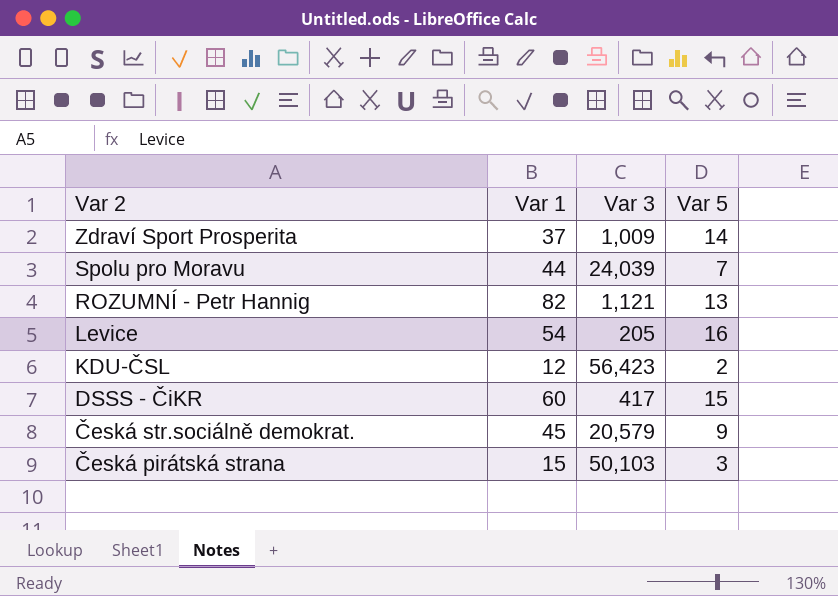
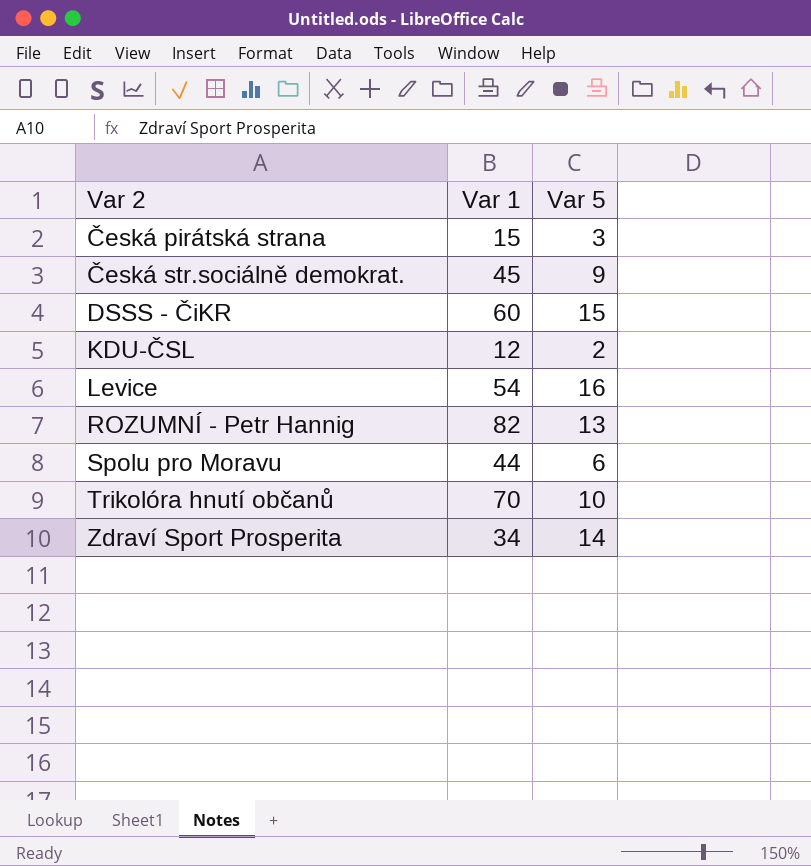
row order: Var 2 descending -> Var 2 ascending
column Var 3 | position: 3 -> none
Spolu pro Moravu | Var 5: 7 -> 6
row Trikolóra hnutí občanů: none -> 70 | 10
Zdraví Sport Prosperita | Var 1: 37 -> 34

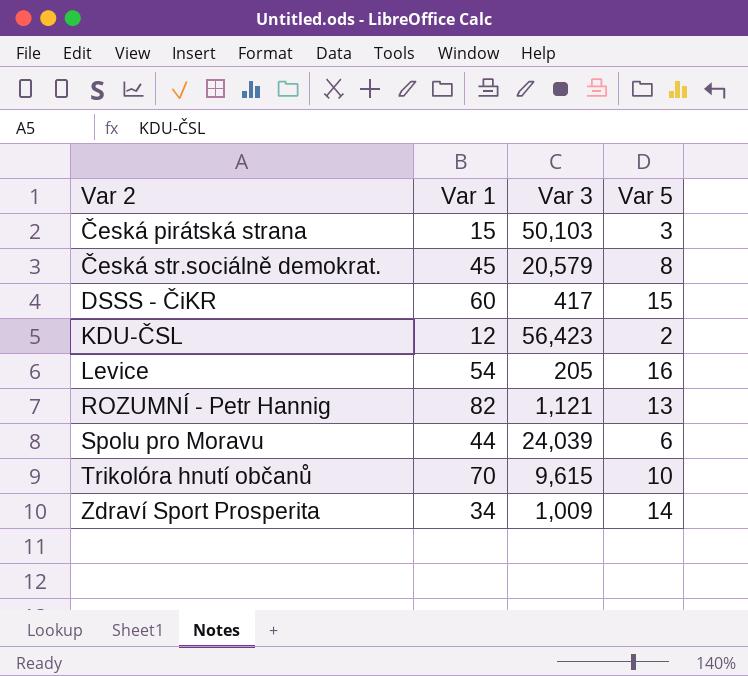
column Var 3 | position: none -> 3
Česká str.sociálně demokrat. | Var 5: 9 -> 8

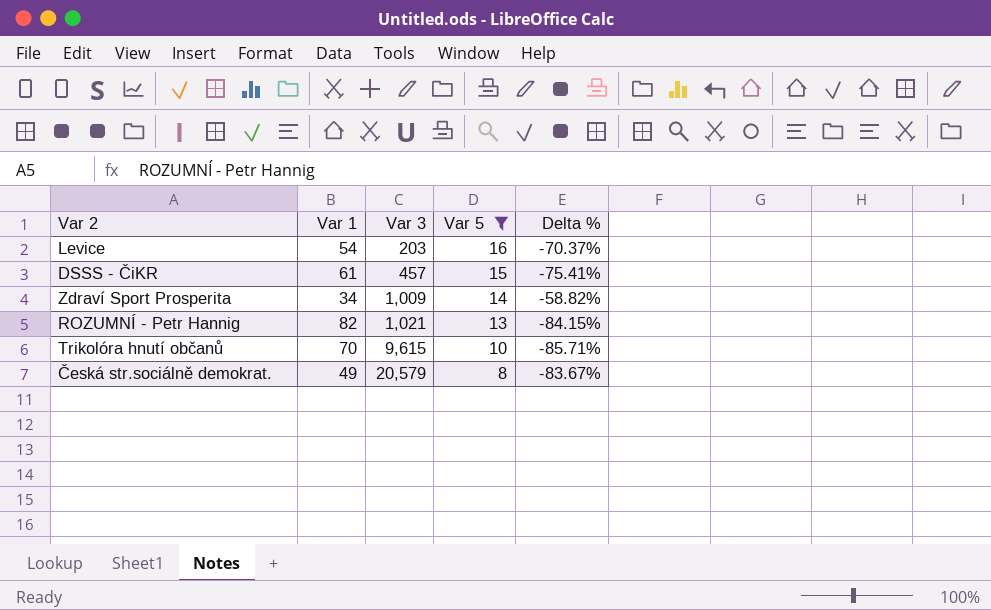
filter: none -> Var 5 >= 8
row order: Var 2 ascending -> Var 3 ascending
column Delta % | formula: none -> ([Var 5] - [Var 1]) / [Var 1]
Levice | Var 3: 205 -> 203
DSSS - ČiKR | Var 1: 60 -> 61
DSSS - ČiKR | Var 3: 417 -> 457
ROZUMNÍ - Petr Hannig | Var 3: 1,121 -> 1,021
Česká str.sociálně demokrat. | Var 1: 45 -> 49

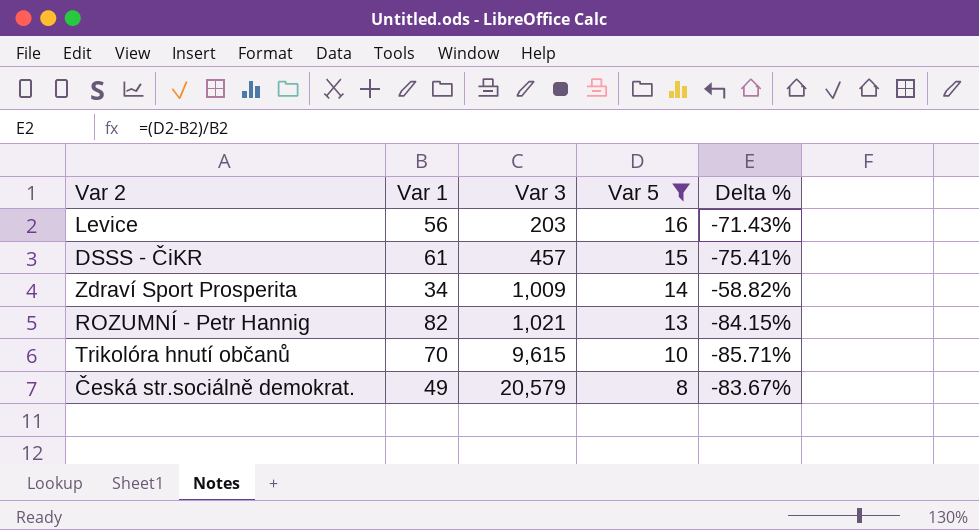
Levice | Var 1: 54 -> 56
Levice | Delta %: -70.37% -> -71.43%

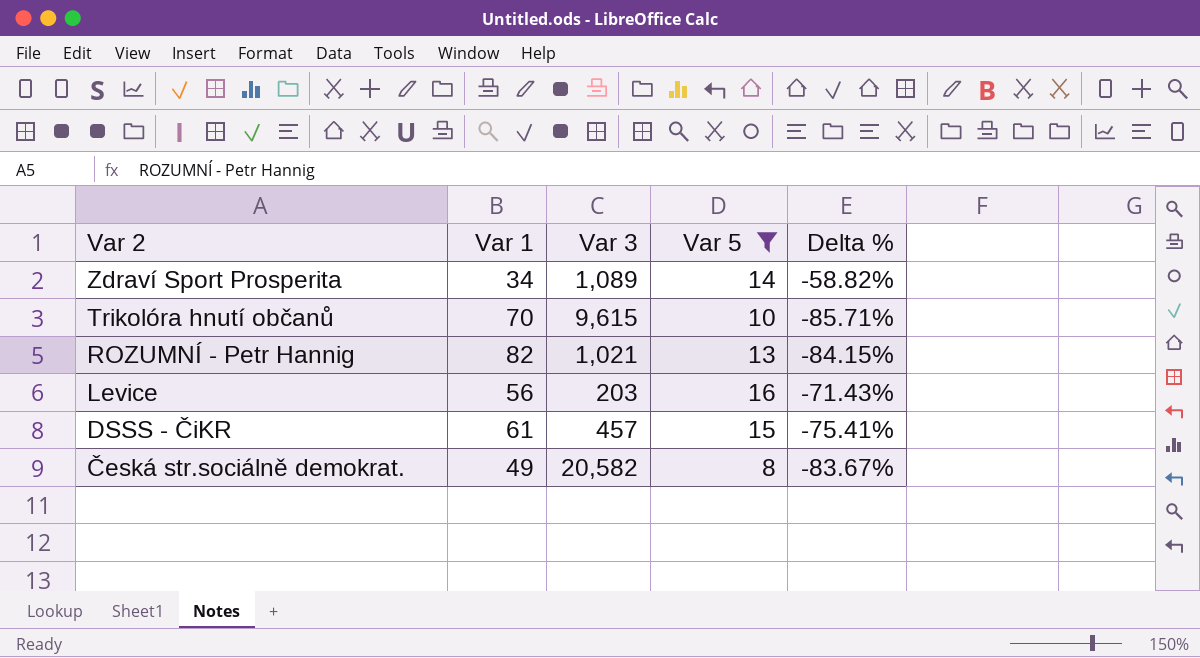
row order: Var 3 ascending -> Var 2 descending
Zdraví Sport Prosperita | Var 3: 1,009 -> 1,089
Česká str.sociálně demokrat. | Var 3: 20,579 -> 20,582

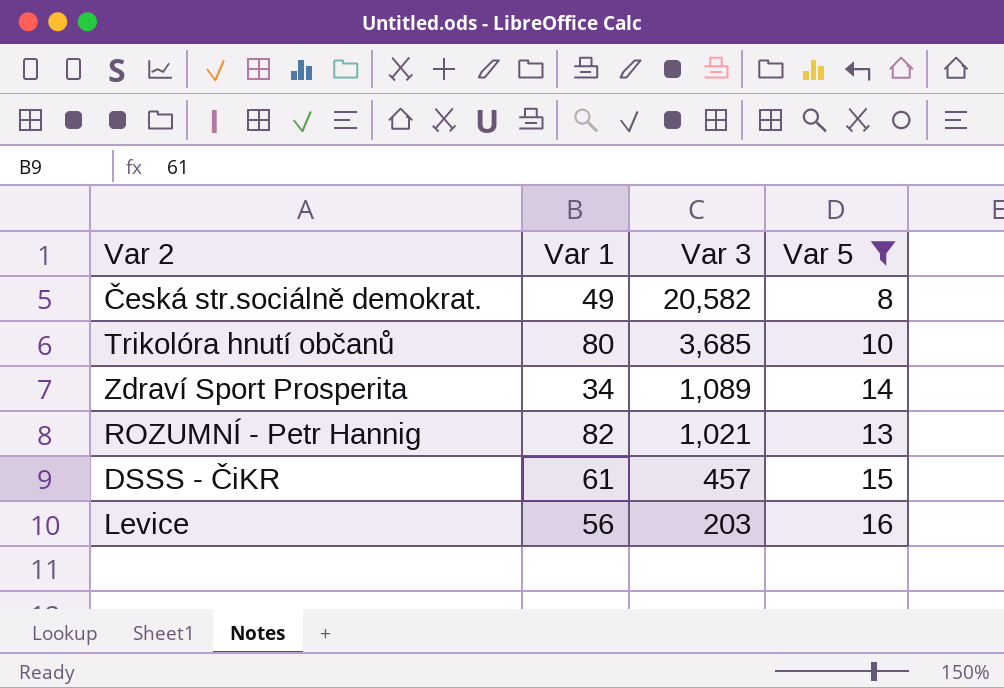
row order: Var 2 descending -> Var 3 descending
column Delta % | formula: ([Var 5] - [Var 1]) / [Var 1] -> none
Trikolóra hnutí občanů | Var 1: 70 -> 80
Trikolóra hnutí občanů | Var 3: 9,615 -> 3,685

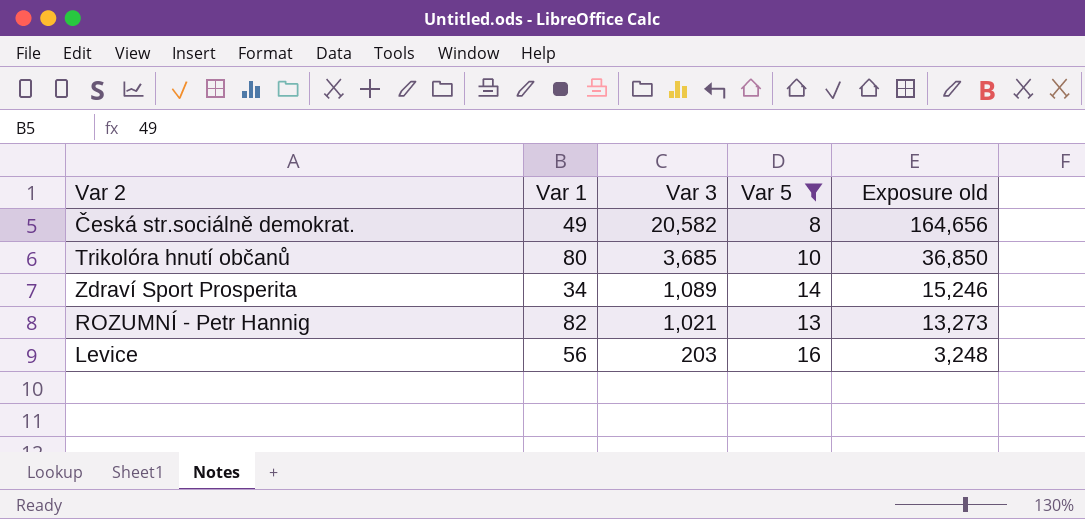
column Exposure old | formula: none -> [Var 3] * [Var 5]
row DSSS - ČiKR: 61 | 457 | 15 -> none

